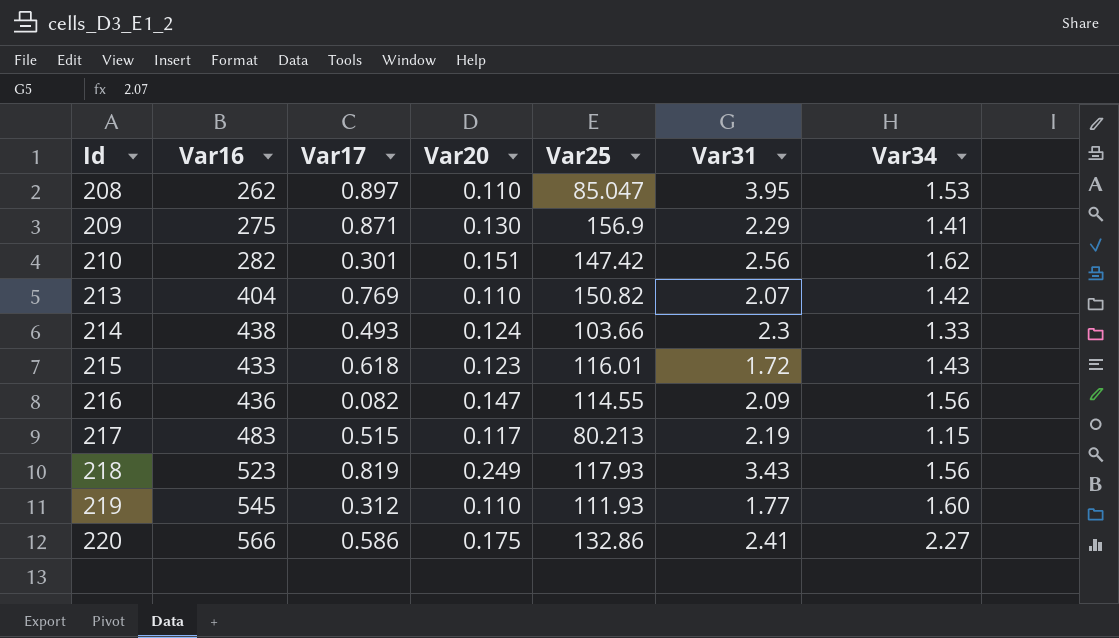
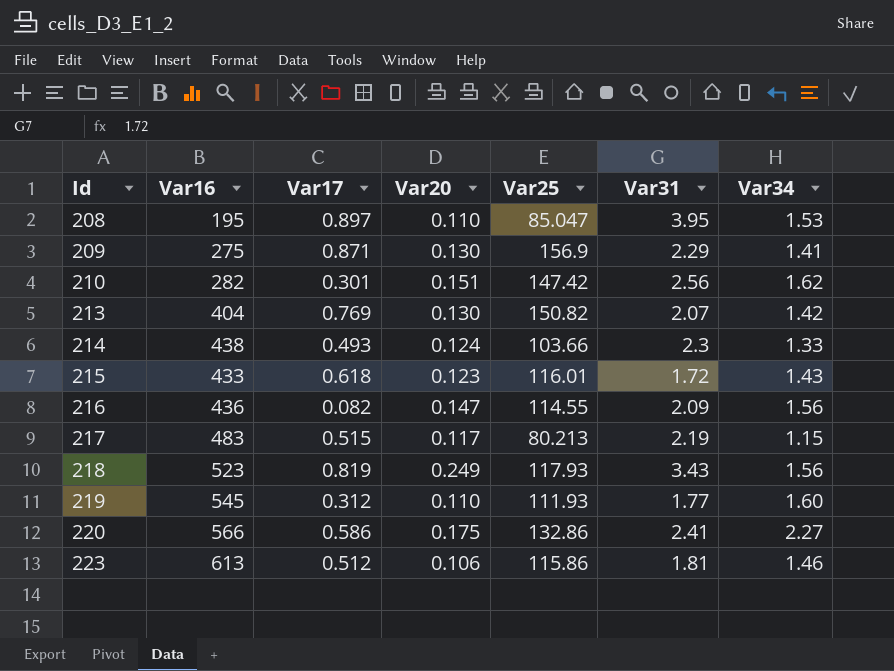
208 | Var16: 262 -> 195
213 | Var20: 0.110 -> 0.130
row 223: none -> 613 | 0.512 | 0.106 | 115.86 | 1.81 | 1.46

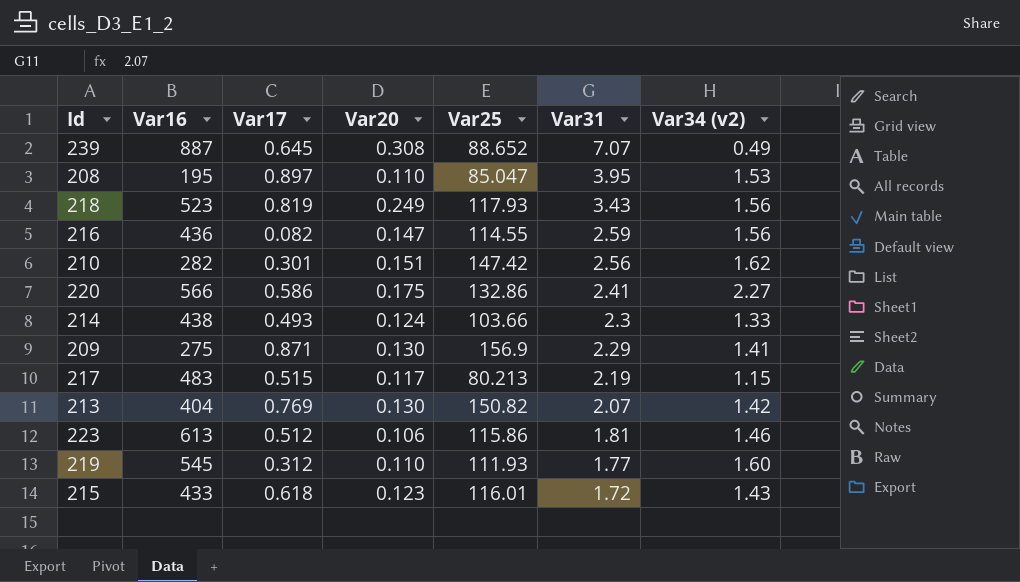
row order: Id ascending -> Var31 descending
column name: Var34 -> Var34 (v2)
row 239: none -> 887 | 0.645 | 0.308 | 88.652 | 7.07 | 0.49
216 | Var31: 2.09 -> 2.59

